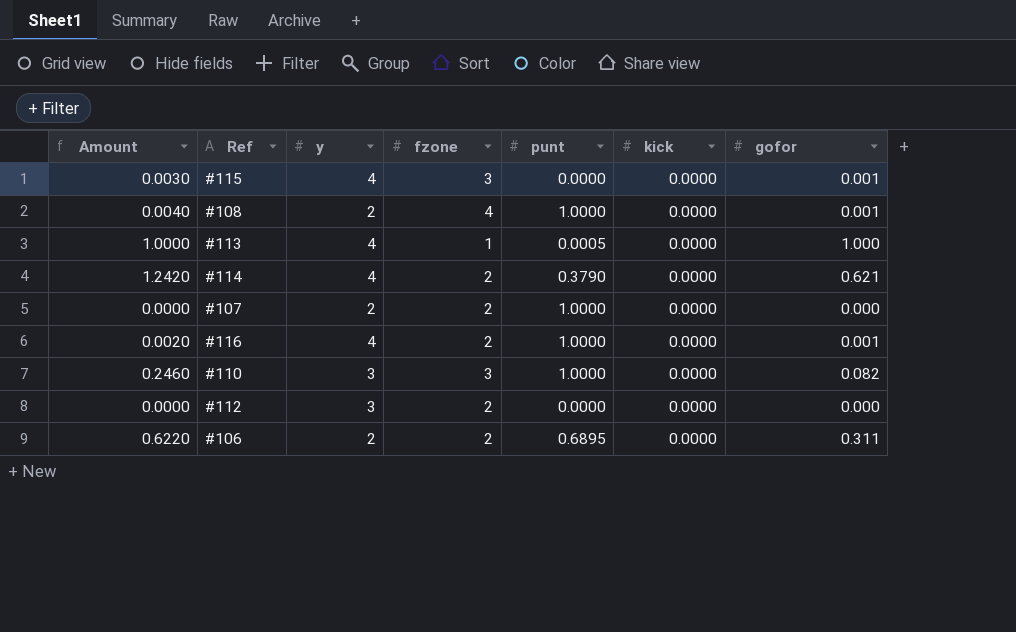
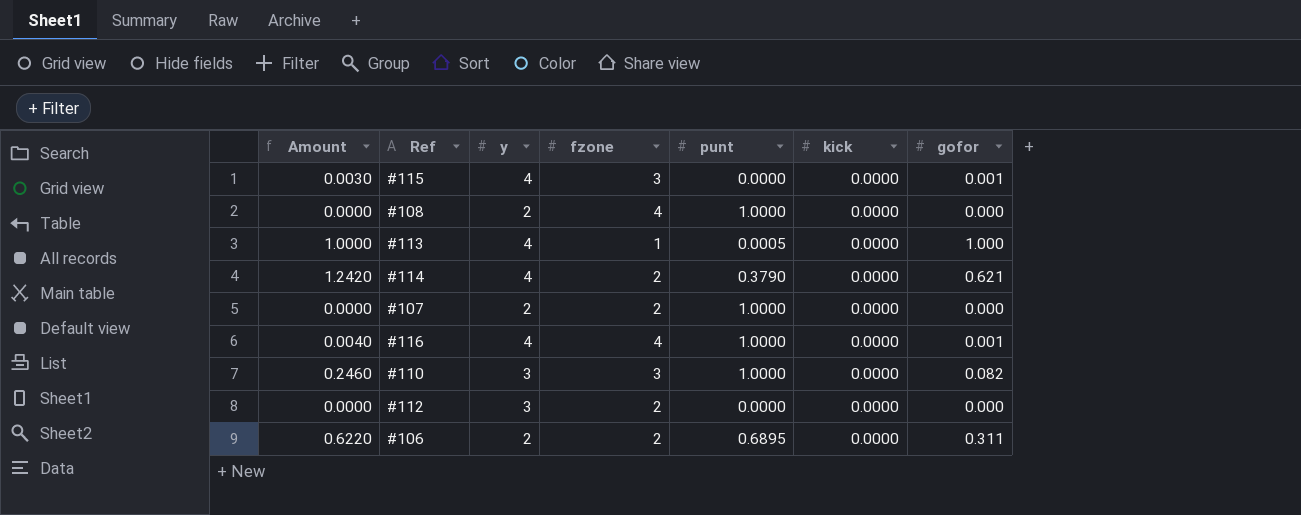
#108 | Amount: 0.0040 -> 0.0000
#108 | gofor: 0.001 -> 0.000
#116 | Amount: 0.0020 -> 0.0040
#116 | fzone: 2 -> 4

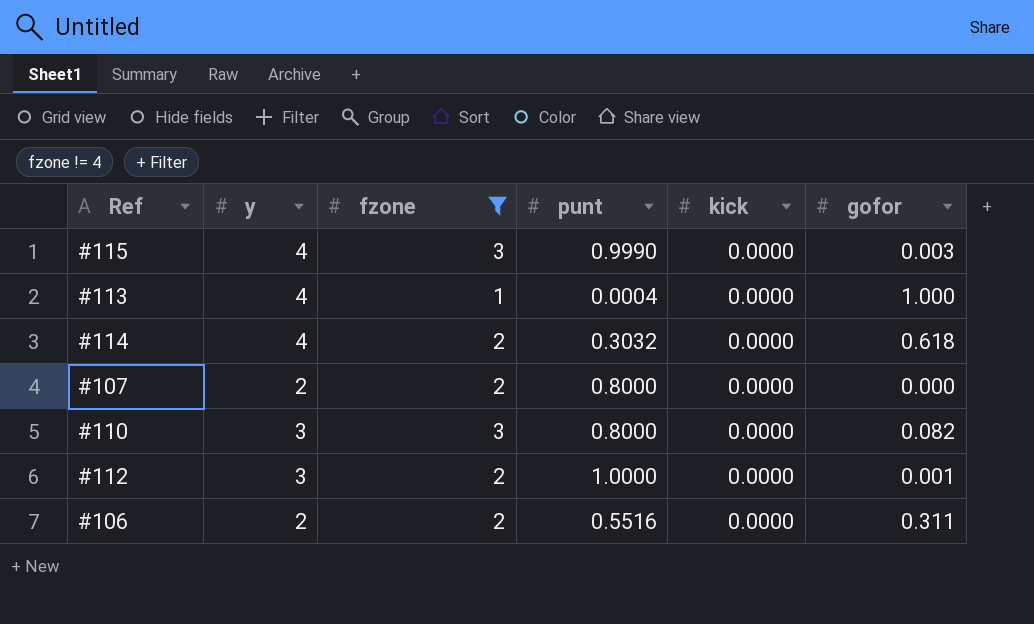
filter: none -> fzone != 4
column Amount | formula: [fzone] * [gofor] -> none
#115 | punt: 0.0000 -> 0.9990
#115 | gofor: 0.001 -> 0.003
#113 | punt: 0.0005 -> 0.0004
#114 | punt: 0.3790 -> 0.3032
#114 | gofor: 0.621 -> 0.618
#107 | punt: 1.0000 -> 0.8000
#110 | punt: 1.0000 -> 0.8000
#112 | punt: 0.0000 -> 1.0000
#112 | gofor: 0.000 -> 0.001
#106 | punt: 0.6895 -> 0.5516

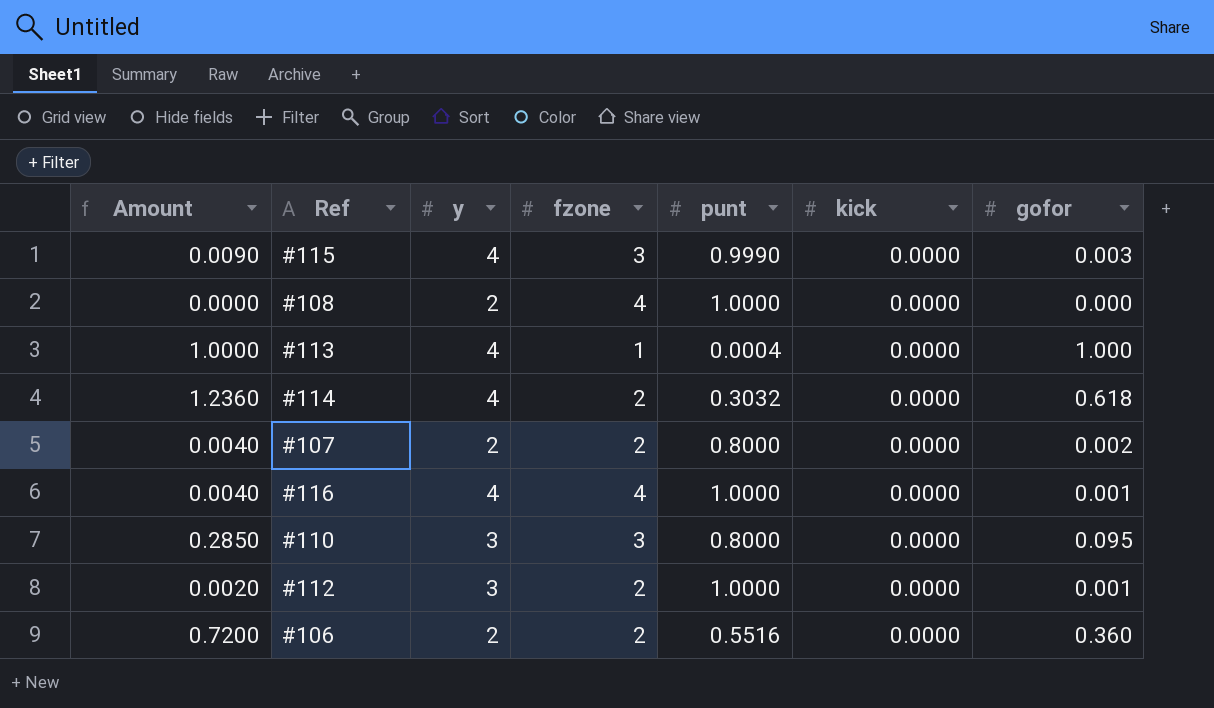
filter: fzone != 4 -> none
column Amount | formula: none -> [fzone] * [gofor]
#107 | gofor: 0.000 -> 0.002
#110 | gofor: 0.082 -> 0.095
#106 | gofor: 0.311 -> 0.360

